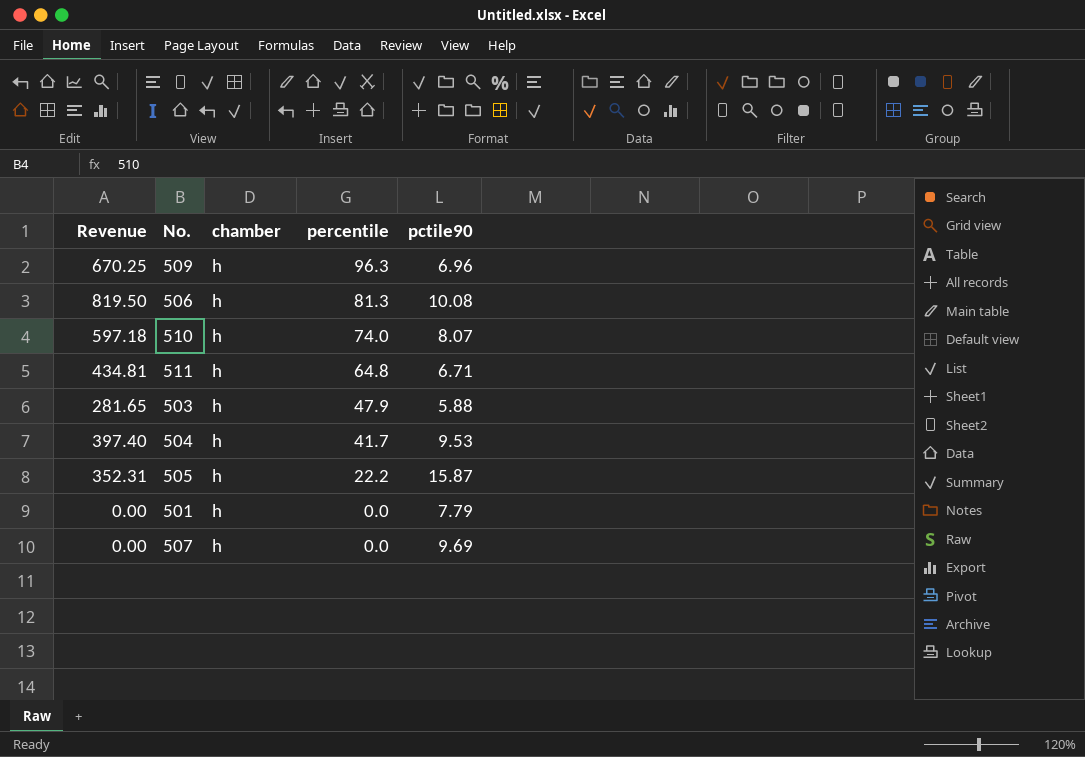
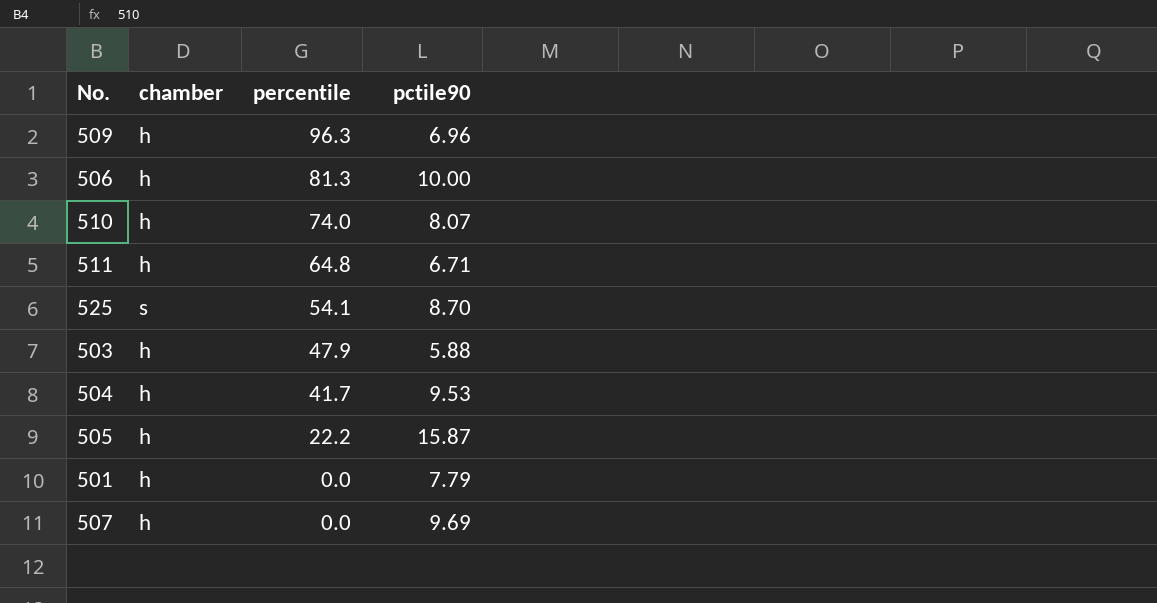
column Revenue | formula: [percentile] * [pctile90] -> none
506 | pctile90: 10.08 -> 10.00
row 525: none -> s | 54.1 | 8.70

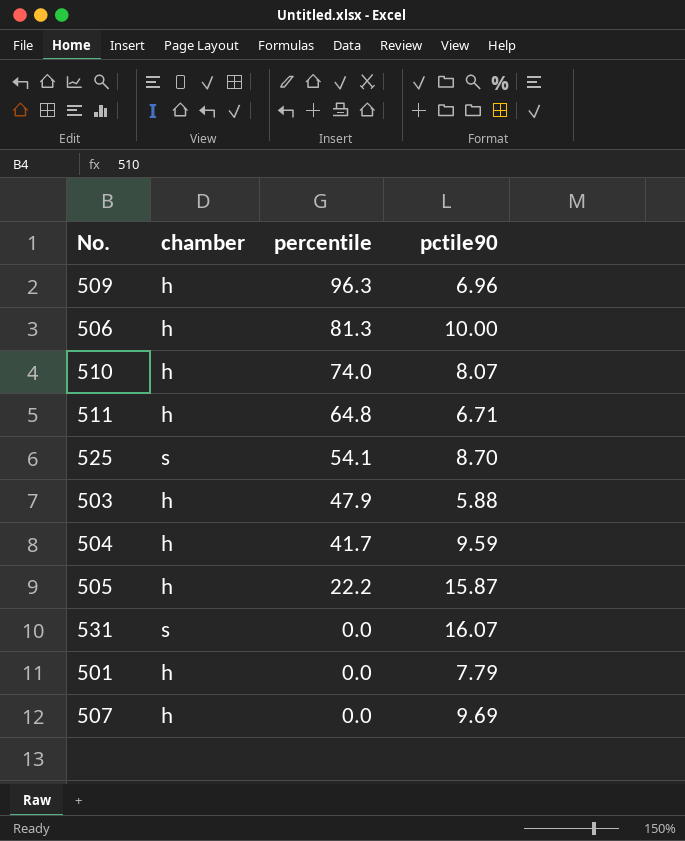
504 | pctile90: 9.53 -> 9.59
row 531: none -> s | 0.0 | 16.07

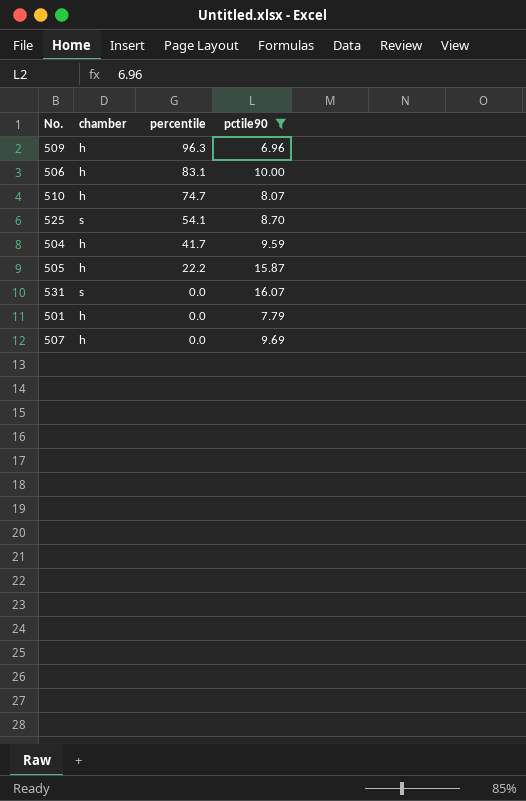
filter: none -> pctile90 >= 6.96
506 | percentile: 81.3 -> 83.1
510 | percentile: 74.0 -> 74.7

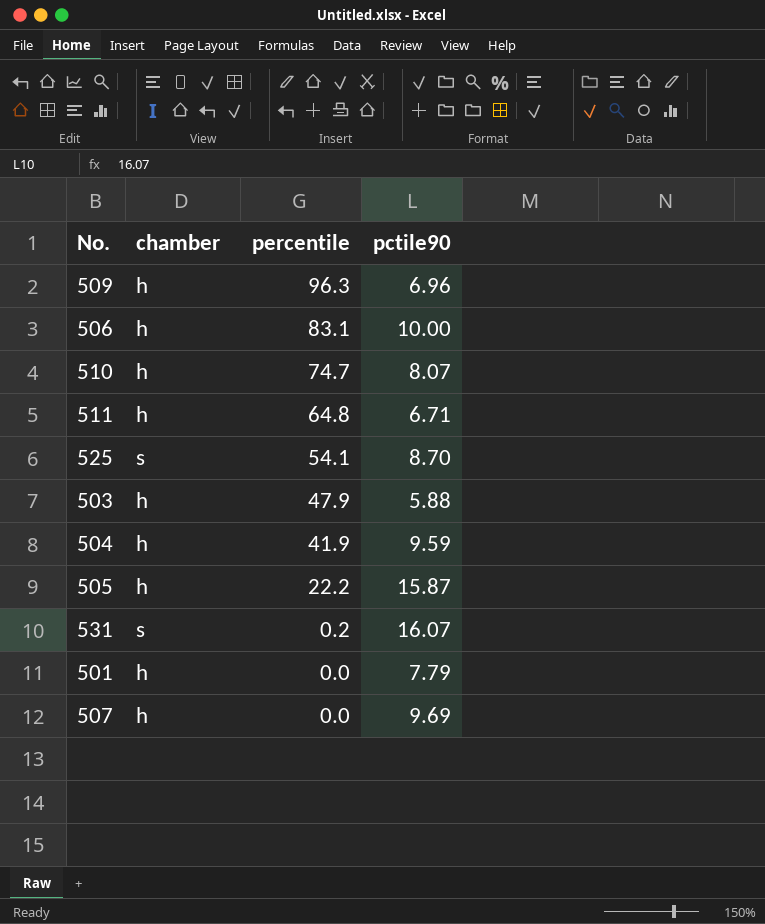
filter: pctile90 >= 6.96 -> none
504 | percentile: 41.7 -> 41.9
531 | percentile: 0.0 -> 0.2

